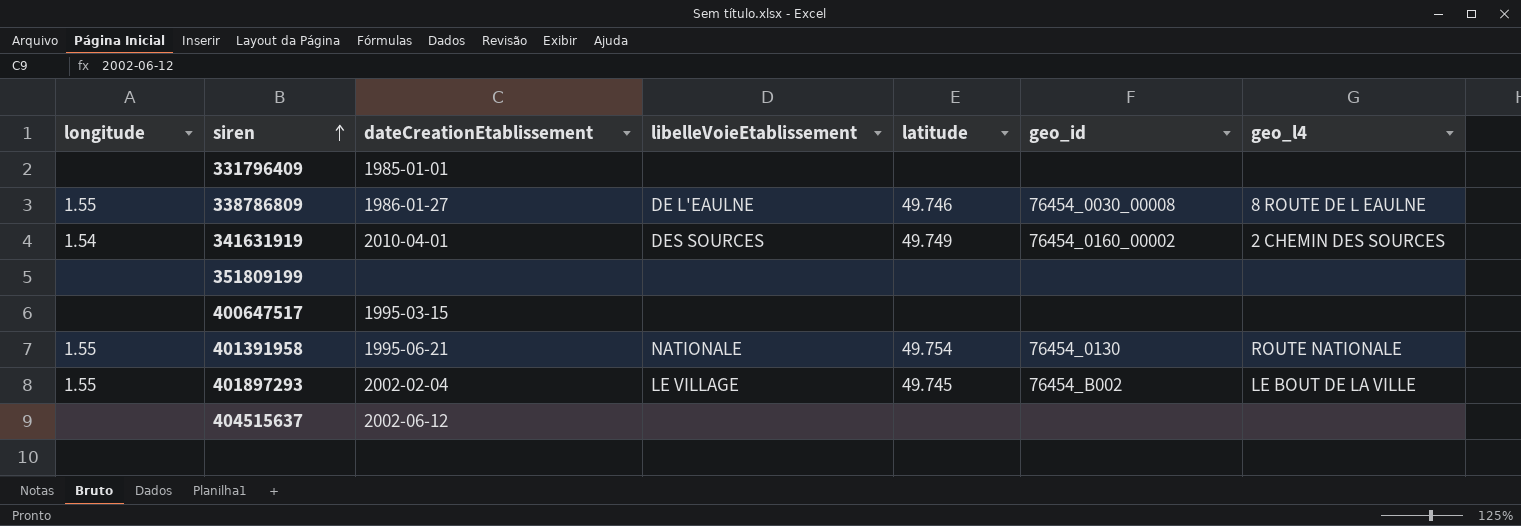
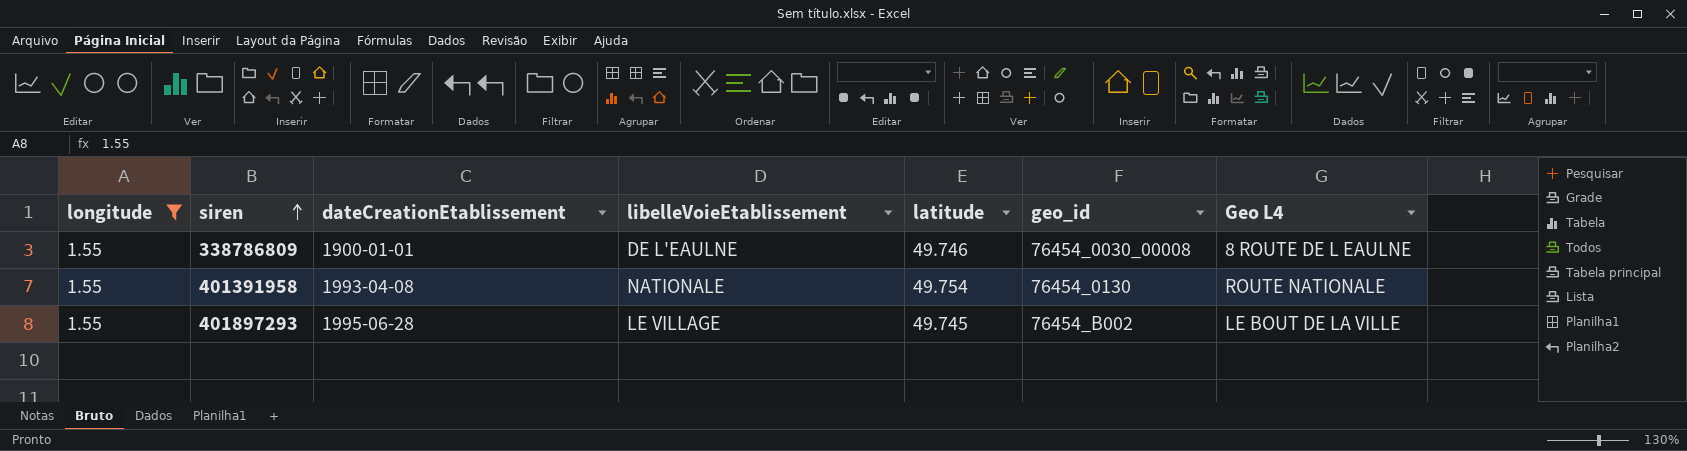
filter: none -> longitude = 1.55
column name: geo_l4 -> Geo L4
338786809 | dateCreationEtablissement: 1986-01-27 -> 1900-01-01
401391958 | dateCreationEtablissement: 1995-06-21 -> 1993-04-08
401897293 | dateCreationEtablissement: 2002-02-04 -> 1995-06-28

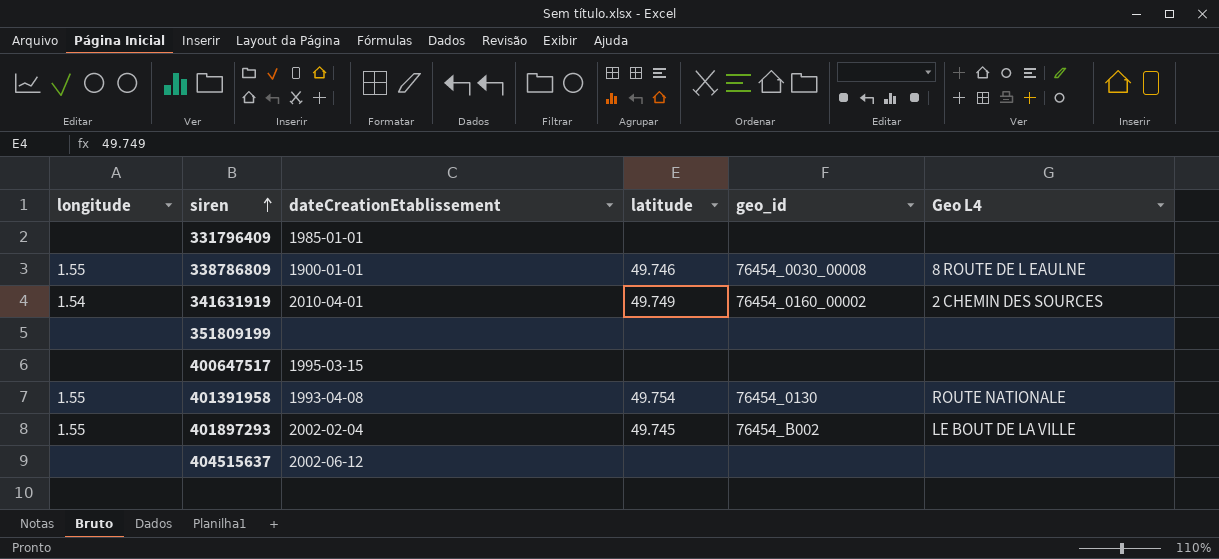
filter: longitude = 1.55 -> none
column libelleVoieEtablissement | position: 4 -> none
401897293 | dateCreationEtablissement: 1995-06-28 -> 2002-02-04

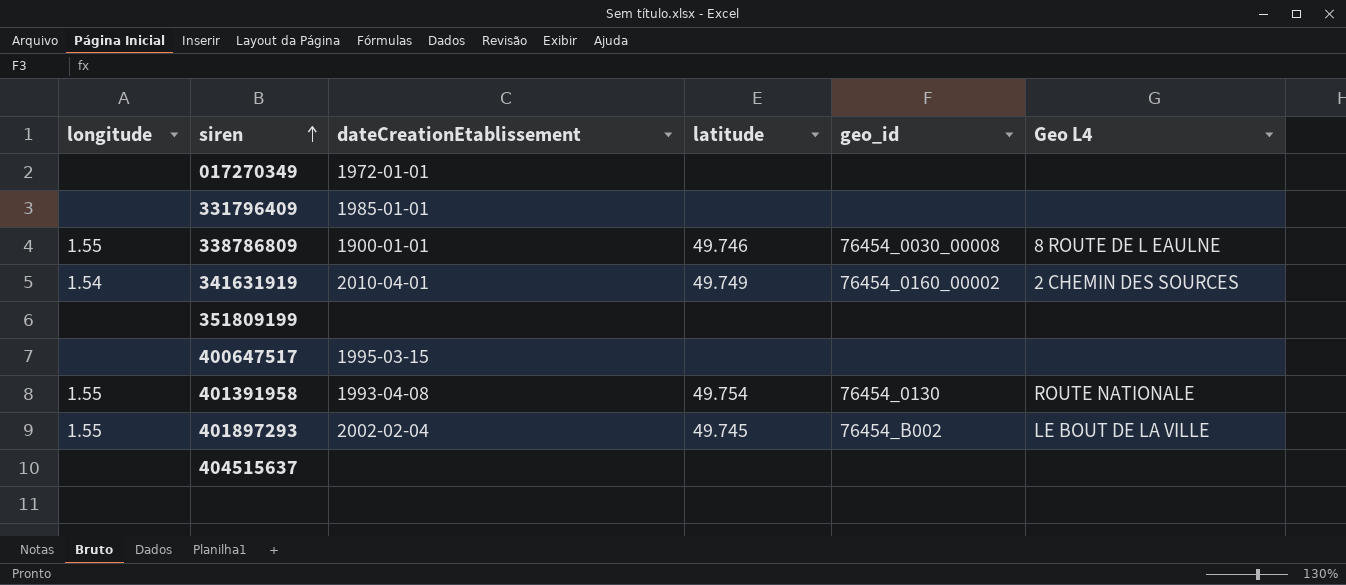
row 017270349: none -> none | 1972-01-01 | none | none | none
404515637 | dateCreationEtablissement: 2002-06-12 -> none

